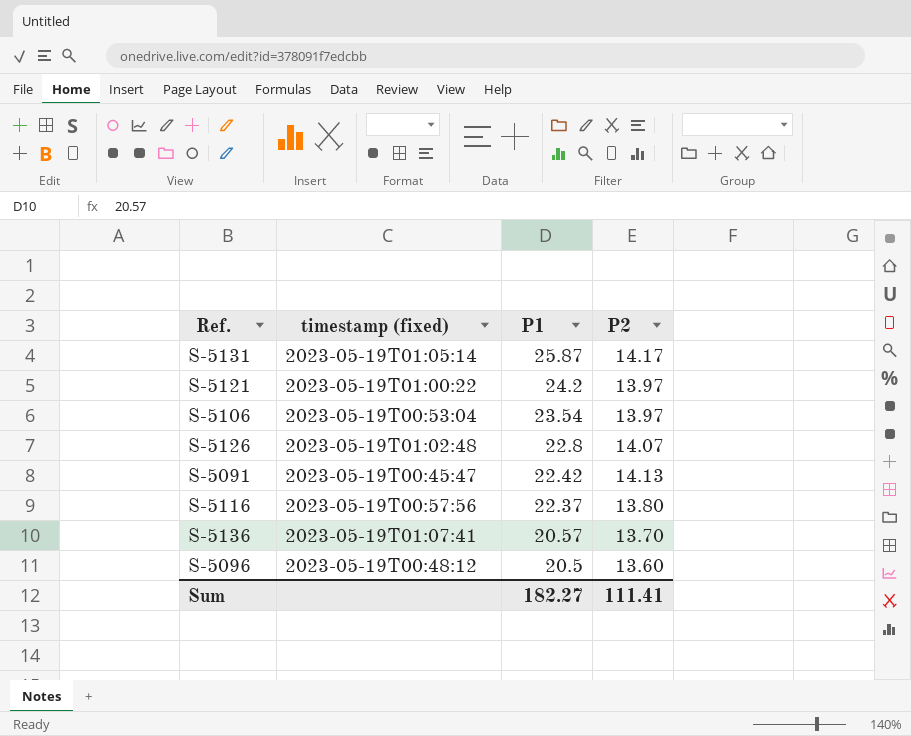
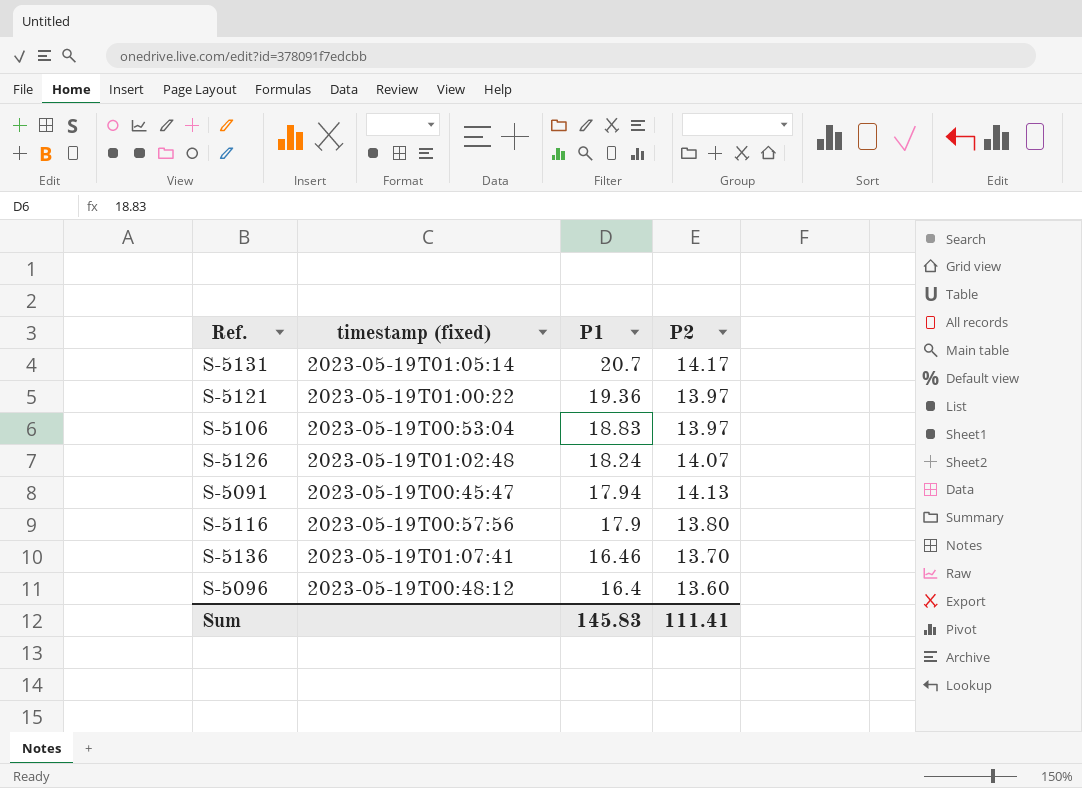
S-5131 | P1: 25.87 -> 20.7
S-5121 | P1: 24.2 -> 19.36
S-5106 | P1: 23.54 -> 18.83
S-5126 | P1: 22.8 -> 18.24
S-5091 | P1: 22.42 -> 17.94
S-5116 | P1: 22.37 -> 17.9
S-5136 | P1: 20.57 -> 16.46
S-5096 | P1: 20.5 -> 16.4
Sum | P1: 182.27 -> 145.83

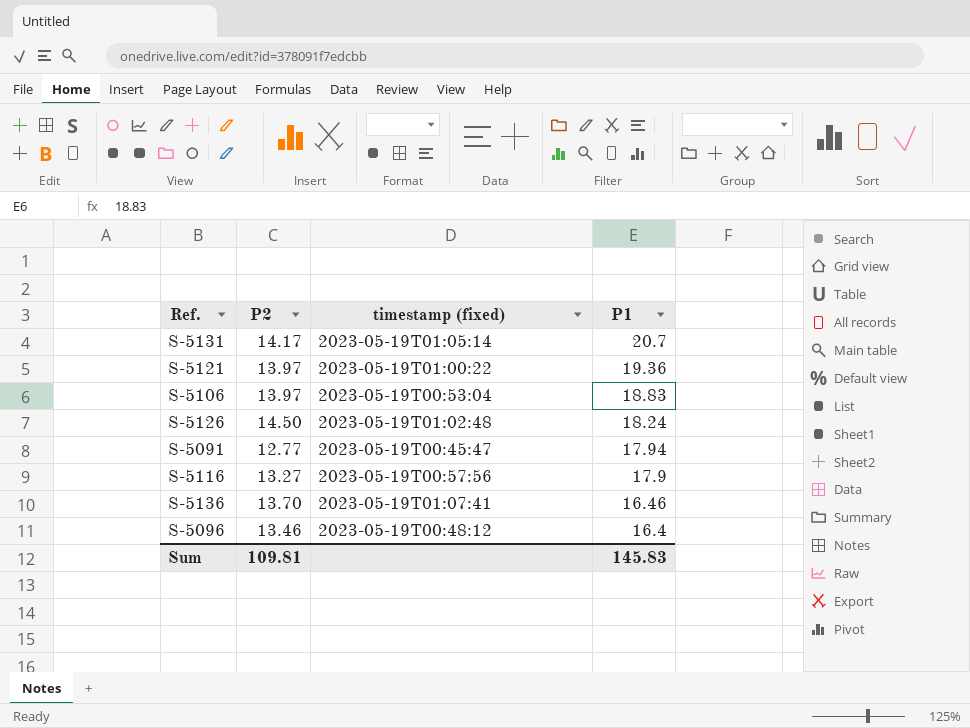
column P2 | position: 4 -> 2
S-5126 | P2: 14.07 -> 14.50
S-5091 | P2: 14.13 -> 12.77
S-5116 | P2: 13.80 -> 13.27
S-5096 | P2: 13.60 -> 13.46
Sum | P2: 111.41 -> 109.81

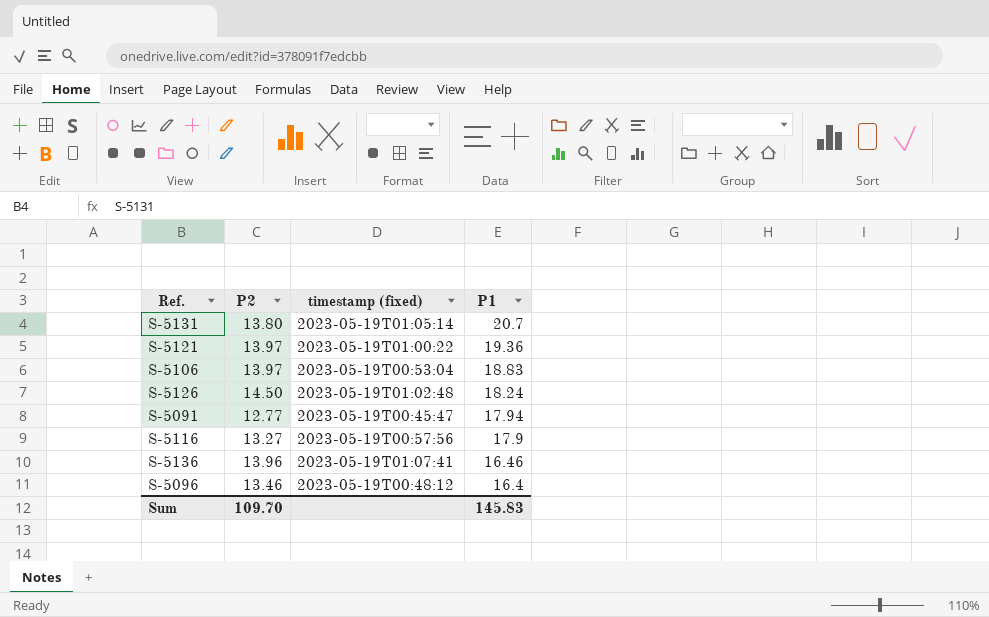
S-5131 | P2: 14.17 -> 13.80
S-5136 | P2: 13.70 -> 13.96
Sum | P2: 109.81 -> 109.70

